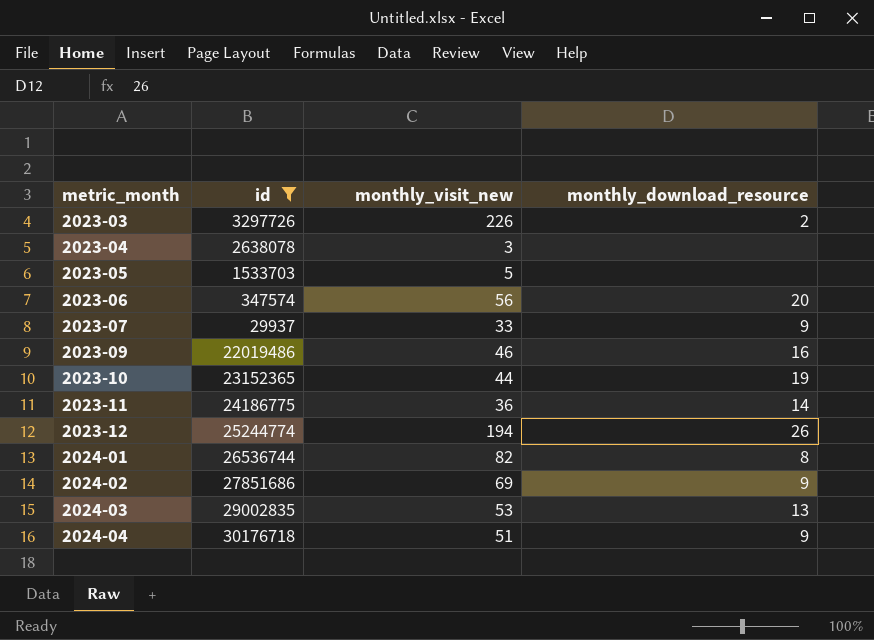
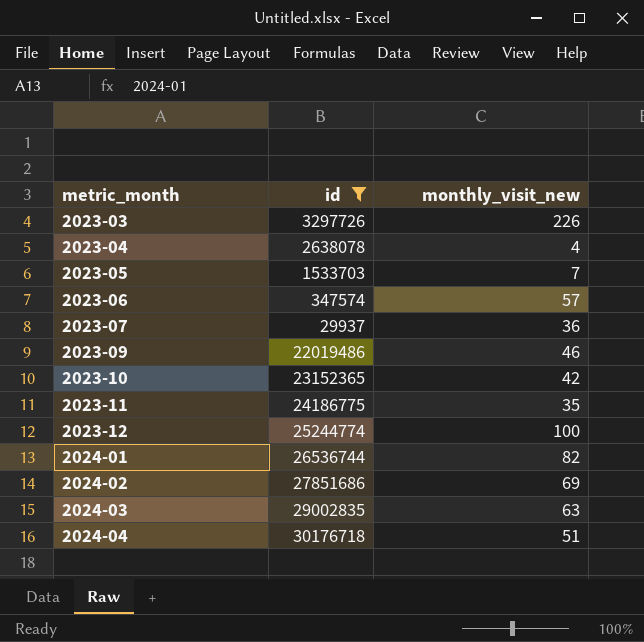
column monthly_download_resource | position: 4 -> none
2023-04 | monthly_visit_new: 3 -> 4
2023-05 | monthly_visit_new: 5 -> 7
2023-06 | monthly_visit_new: 56 -> 57
2023-07 | monthly_visit_new: 33 -> 36
2023-10 | monthly_visit_new: 44 -> 42
2023-11 | monthly_visit_new: 36 -> 35
2023-12 | monthly_visit_new: 194 -> 100
2024-03 | monthly_visit_new: 53 -> 63

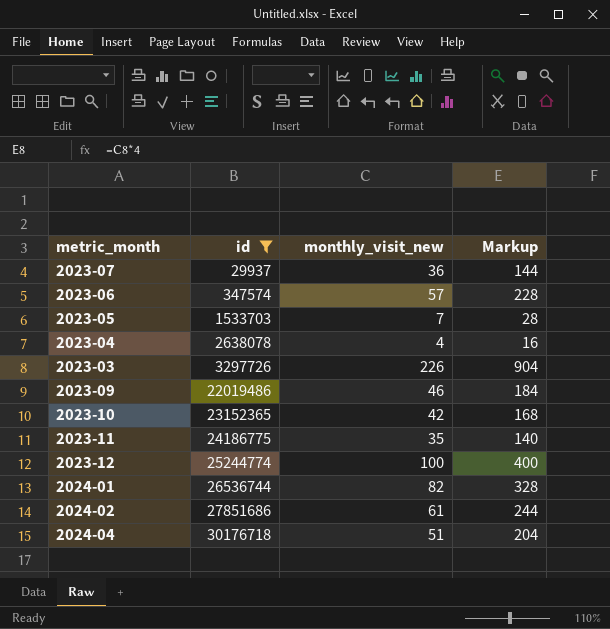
row order: metric_month ascending -> id ascending
column Markup | formula: none -> [monthly_visit_new] * 4
row 2024-03: 29002835 | 63 -> none
2024-02 | monthly_visit_new: 69 -> 61

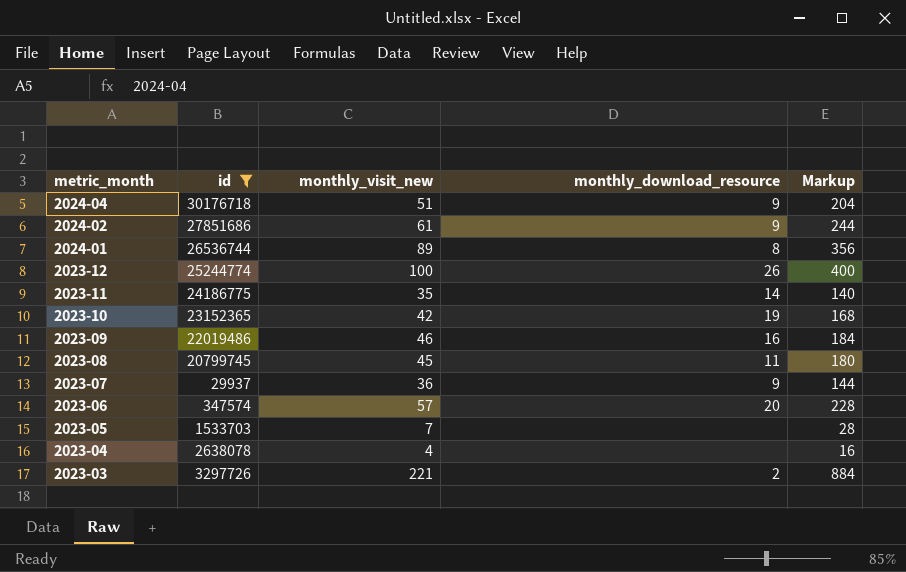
row order: id ascending -> metric_month descending
column monthly_download_resource | position: none -> 4
2024-01 | monthly_visit_new: 82 -> 89
2024-01 | Markup: 328 -> 356
row 2023-08: none -> 20799745 | 45 | 11 | 180
2023-03 | monthly_visit_new: 226 -> 221
2023-03 | Markup: 904 -> 884

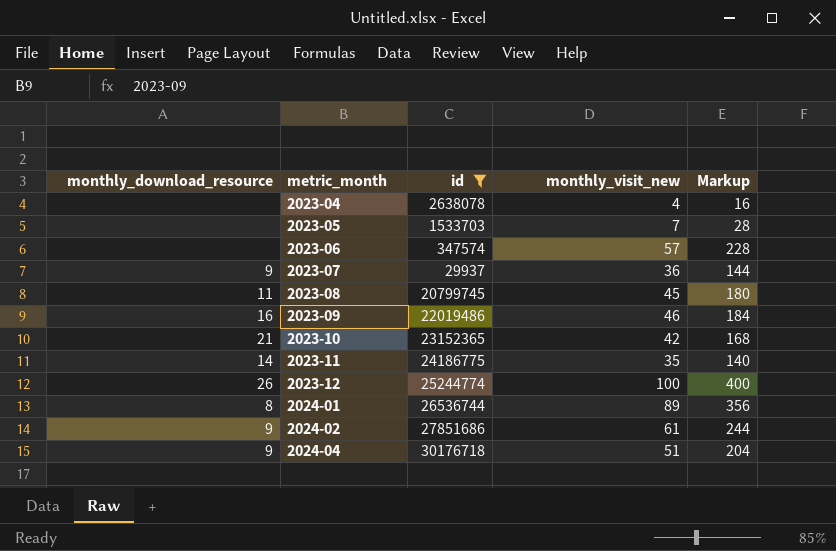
row order: metric_month descending -> metric_month ascending
column monthly_download_resource | position: 4 -> 1
row 2023-03: 3297726 | 221 | 2 | 884 -> none
2023-06 | monthly_download_resource: 20 -> none
2023-10 | monthly_download_resource: 19 -> 21

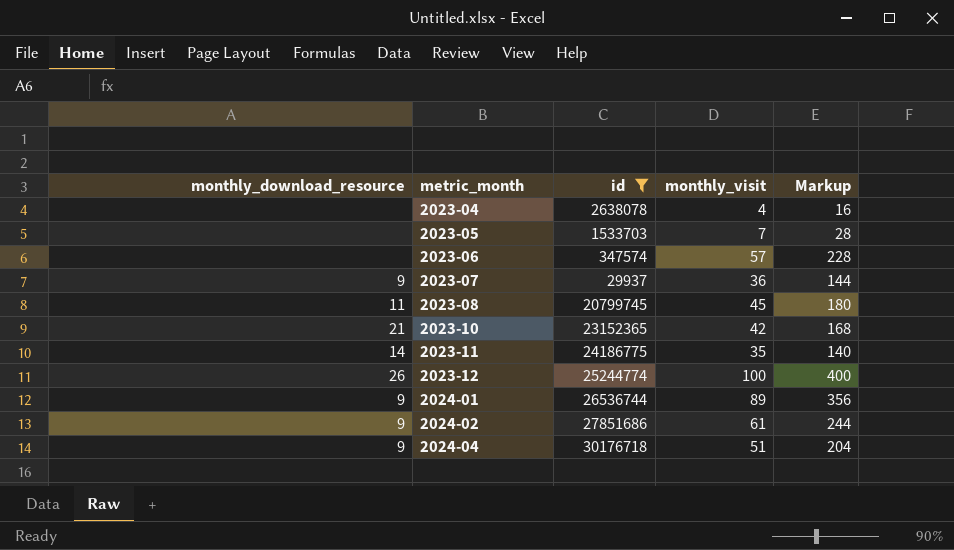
column name: monthly_visit_new -> monthly_visit
row 2023-09: 16 | 22019486 | 46 | 184 -> none
2024-01 | monthly_download_resource: 8 -> 9

